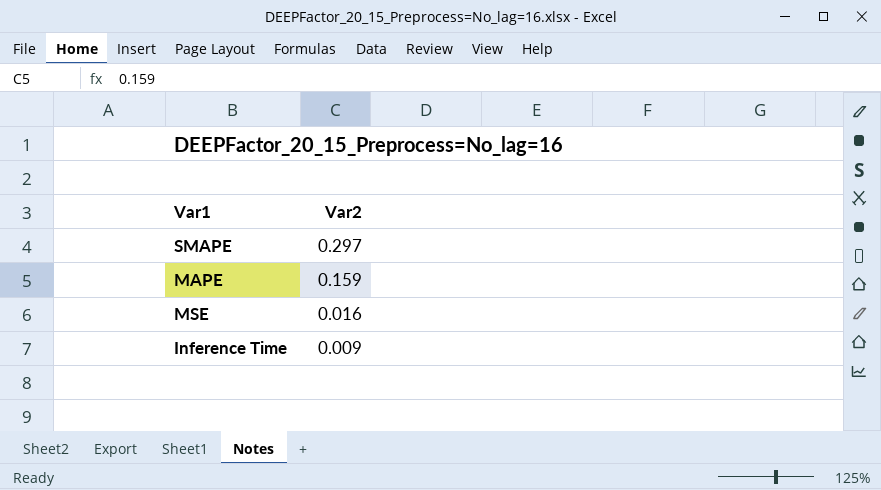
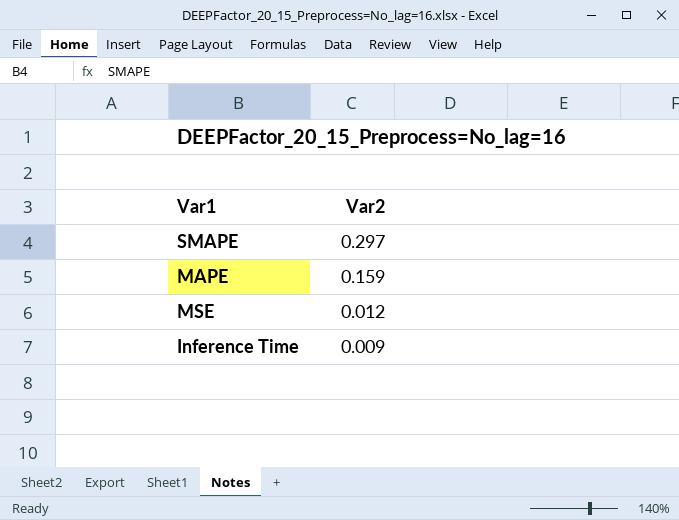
MSE | Var2: 0.016 -> 0.012

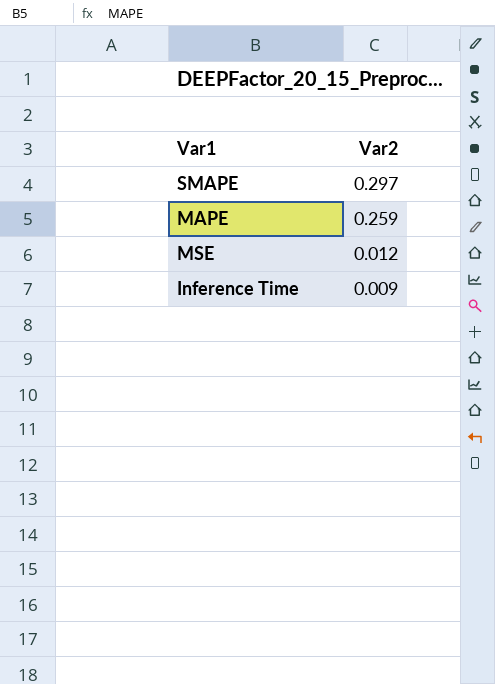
MAPE | Var2: 0.159 -> 0.259

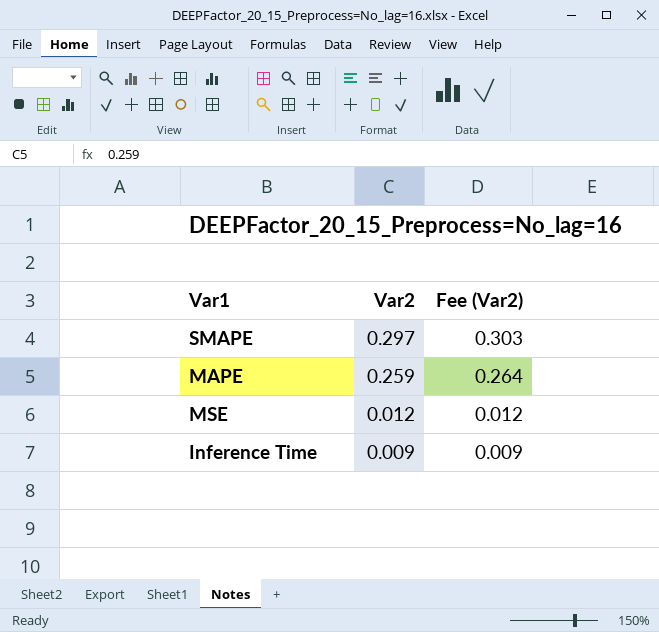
column Fee (Var2) | formula: none -> [Var2] * 1.02

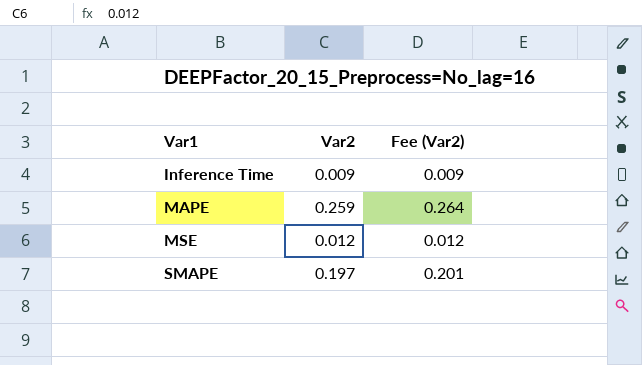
row order: Var2 descending -> Var1 ascending
SMAPE | Var2: 0.297 -> 0.197
SMAPE | Fee (Var2): 0.303 -> 0.201

